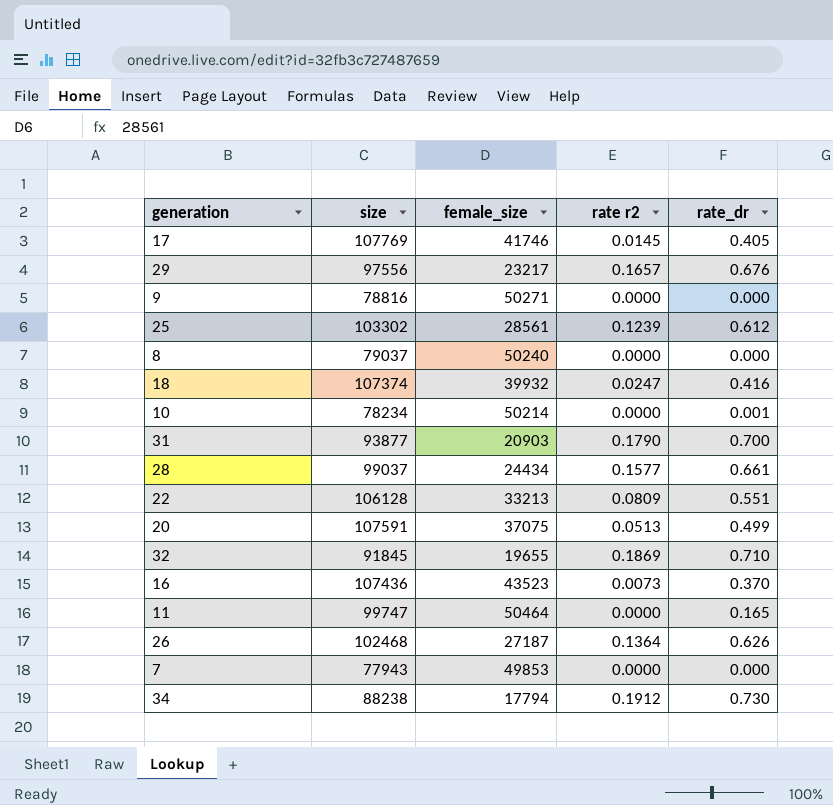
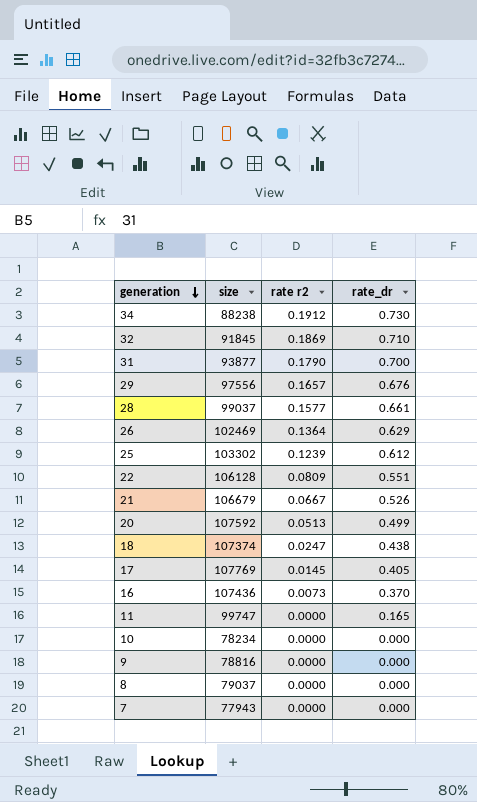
row order: none -> generation descending
column female_size | position: 3 -> none
26 | size: 102468 -> 102469
26 | rate_dr: 0.626 -> 0.629
row 21: none -> 106679 | 0.0667 | 0.526
20 | size: 107591 -> 107592
18 | rate_dr: 0.416 -> 0.438
10 | rate_dr: 0.001 -> 0.000

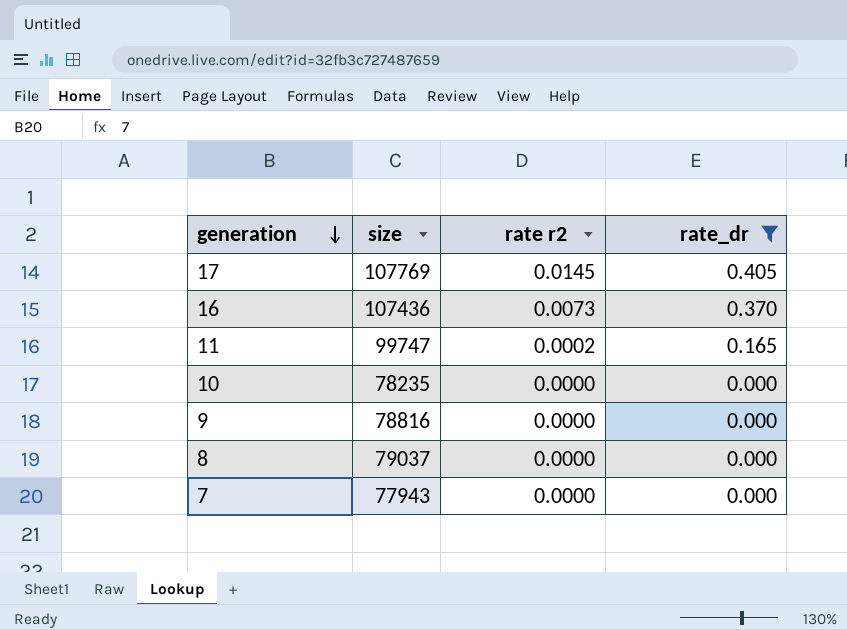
filter: none -> rate_dr <= 0.405
11 | rate r2: 0.0000 -> 0.0002
10 | size: 78234 -> 78235

